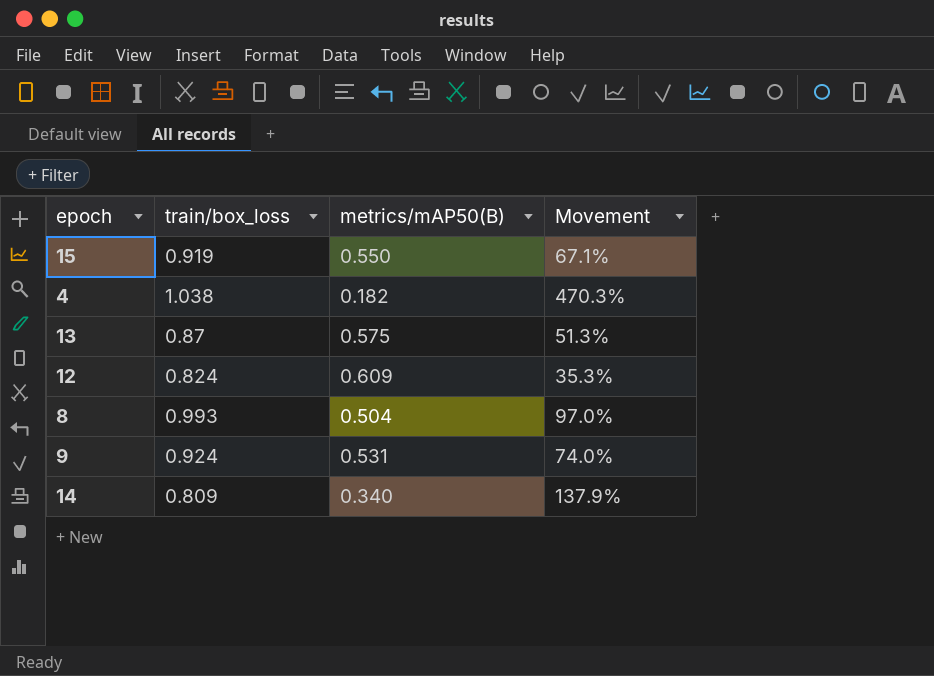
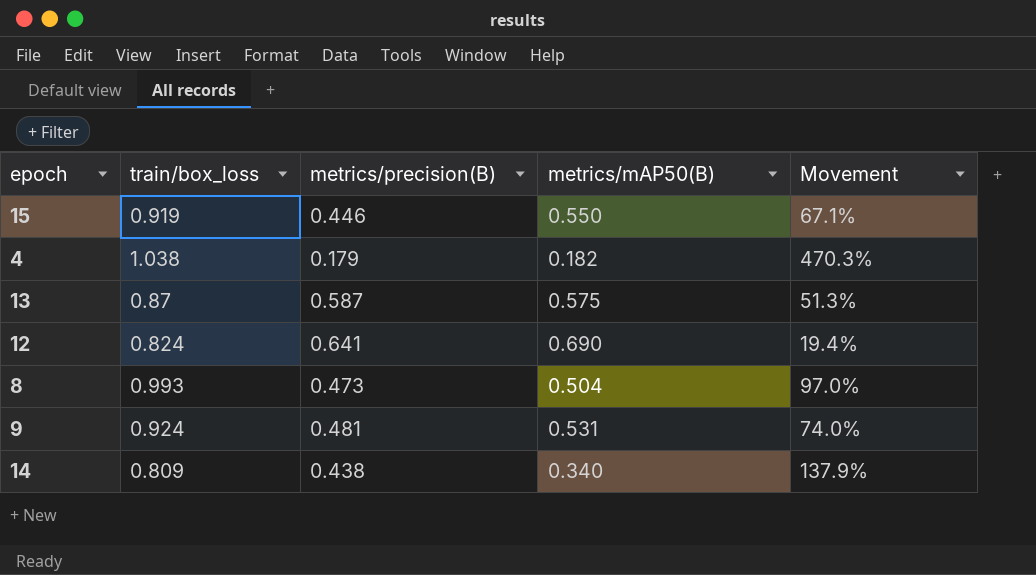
column metrics/precision(B) | position: none -> 3
12 | metrics/mAP50(B): 0.609 -> 0.690
12 | Movement: 35.3% -> 19.4%

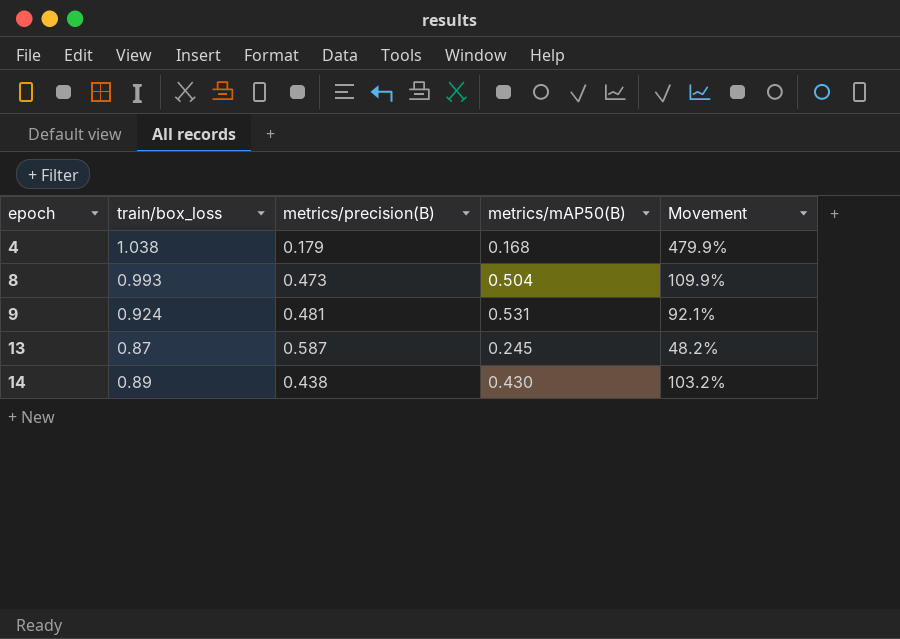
row order: none -> epoch ascending
column Movement | formula: ([train/box_loss] - [metrics/mAP50(B)]) / [metrics/mAP50(B)] -> ([train/box_loss] - [metrics/precision(B)]) / [metrics/precision(B)]
row 15: 0.919 | 0.446 | 0.550 | 67.1% -> none
row 12: 0.824 | 0.641 | 0.690 | 19.4% -> none
4 | metrics/mAP50(B): 0.182 -> 0.168
13 | metrics/mAP50(B): 0.575 -> 0.245
14 | train/box_loss: 0.809 -> 0.89
14 | metrics/mAP50(B): 0.340 -> 0.430

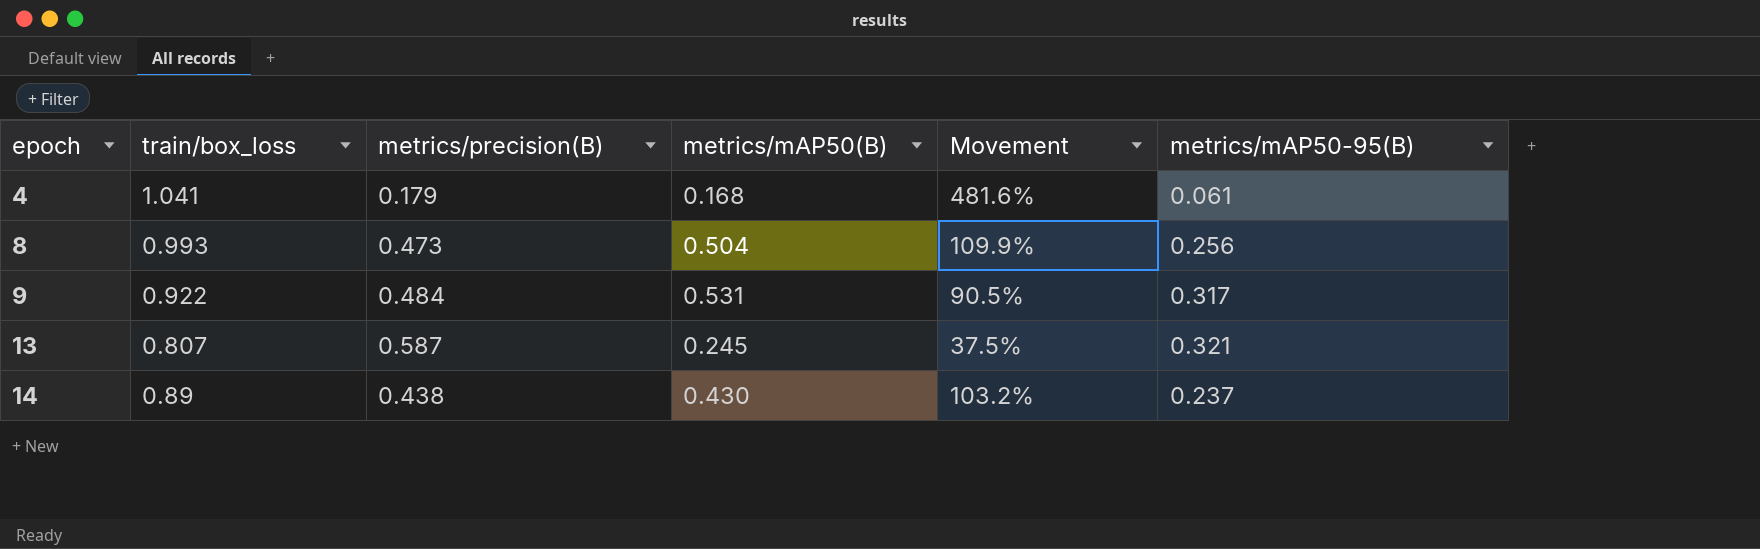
column metrics/mAP50-95(B) | position: none -> 6
4 | train/box_loss: 1.038 -> 1.041
4 | Movement: 479.9% -> 481.6%
9 | train/box_loss: 0.924 -> 0.922
9 | metrics/precision(B): 0.481 -> 0.484
9 | Movement: 92.1% -> 90.5%
13 | train/box_loss: 0.87 -> 0.807
13 | Movement: 48.2% -> 37.5%

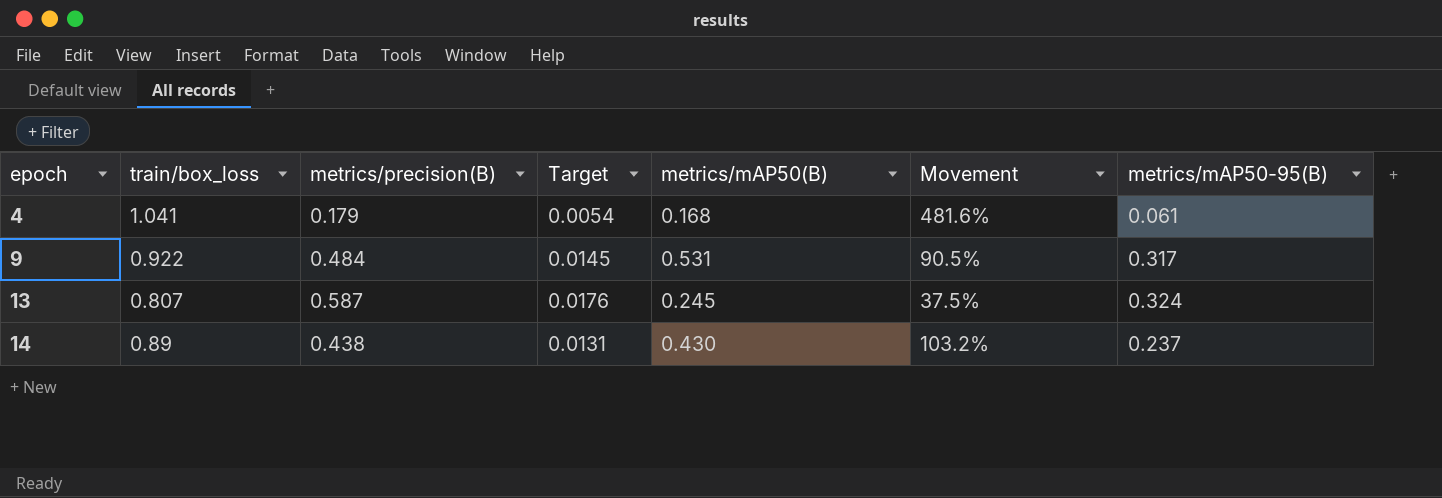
column Target | formula: none -> [metrics/precision(B)] * 0.03
row 8: 0.993 | 0.473 | 0.504 | 109.9% | 0.256 -> none
13 | metrics/mAP50-95(B): 0.321 -> 0.324

